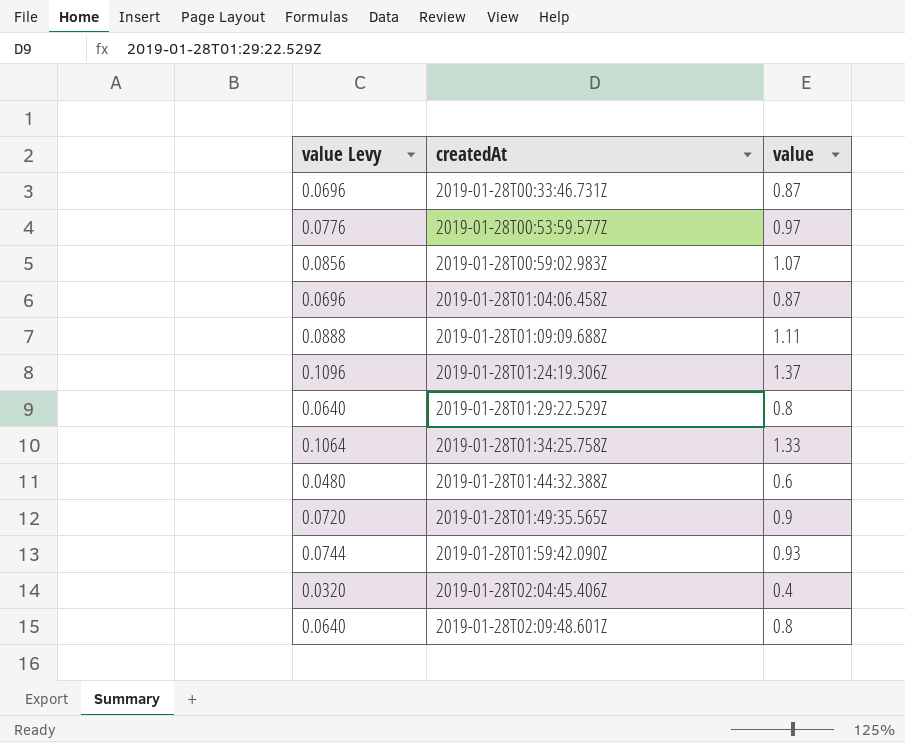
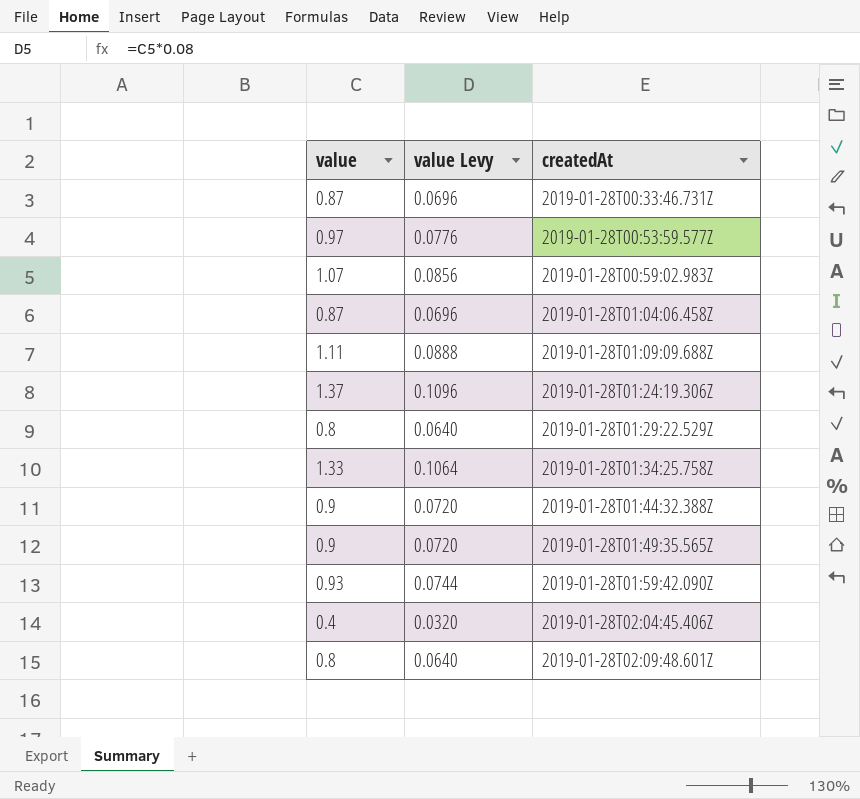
column value | position: 3 -> 1
2019-01-28T01:44:32.388Z | value: 0.6 -> 0.9
2019-01-28T01:44:32.388Z | value Levy: 0.0480 -> 0.0720

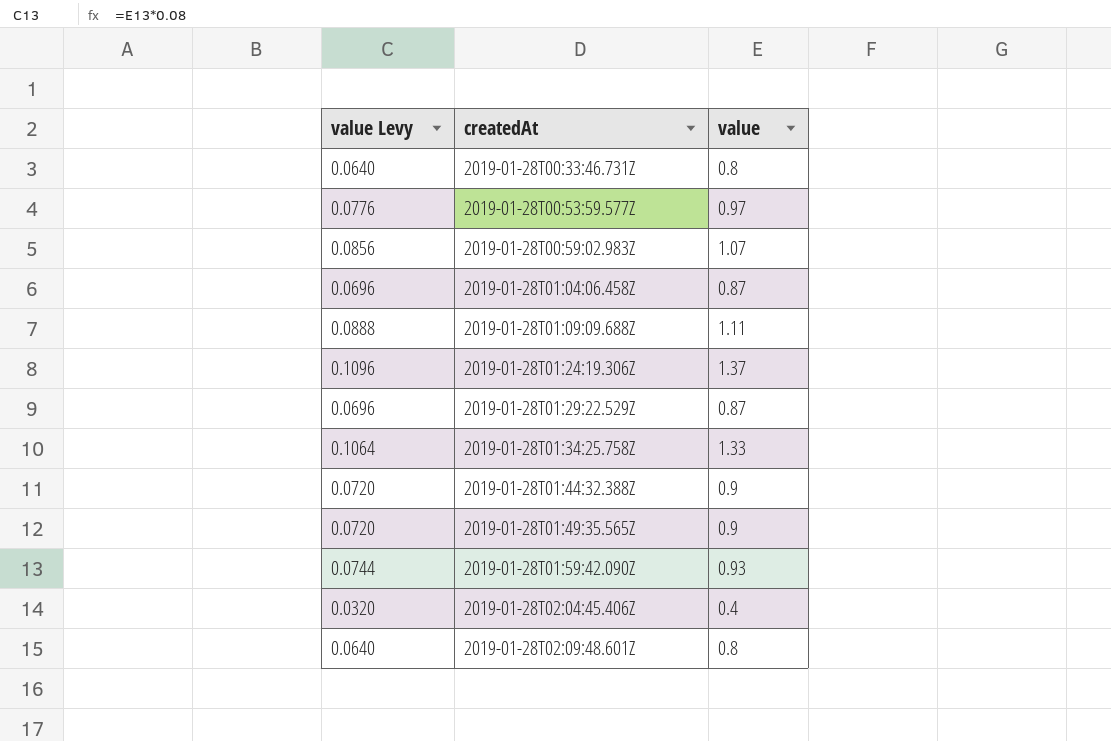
column value | position: 1 -> 3
2019-01-28T00:33:46.731Z | value Levy: 0.0696 -> 0.0640
2019-01-28T00:33:46.731Z | value: 0.87 -> 0.8
2019-01-28T01:29:22.529Z | value Levy: 0.0640 -> 0.0696
2019-01-28T01:29:22.529Z | value: 0.8 -> 0.87

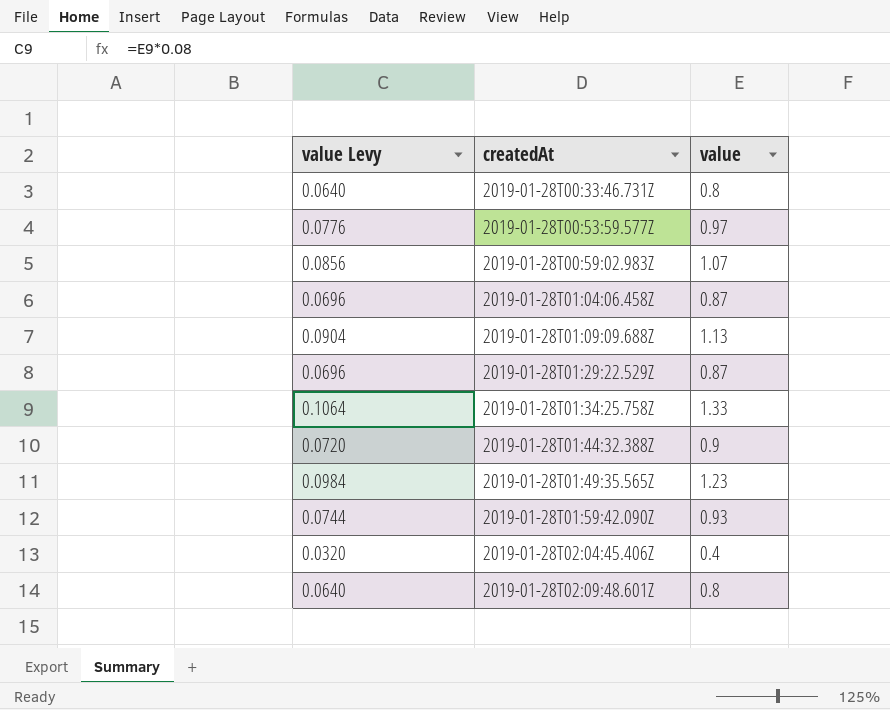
row 2019-01-28T01:24:19.306Z: 0.1096 | 1.37 -> none
2019-01-28T01:09:09.688Z | value Levy: 0.0888 -> 0.0904
2019-01-28T01:09:09.688Z | value: 1.11 -> 1.13
2019-01-28T01:49:35.565Z | value Levy: 0.0720 -> 0.0984
2019-01-28T01:49:35.565Z | value: 0.9 -> 1.23

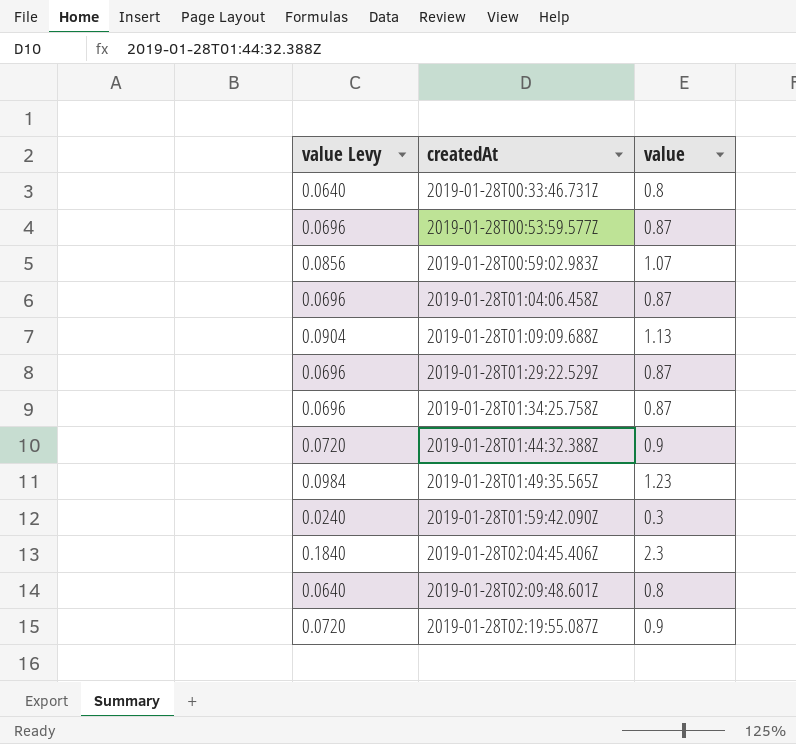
2019-01-28T00:53:59.577Z | value Levy: 0.0776 -> 0.0696
2019-01-28T00:53:59.577Z | value: 0.97 -> 0.87
2019-01-28T01:34:25.758Z | value Levy: 0.1064 -> 0.0696
2019-01-28T01:34:25.758Z | value: 1.33 -> 0.87
2019-01-28T01:59:42.090Z | value Levy: 0.0744 -> 0.0240
2019-01-28T01:59:42.090Z | value: 0.93 -> 0.3
2019-01-28T02:04:45.406Z | value Levy: 0.0320 -> 0.1840
2019-01-28T02:04:45.406Z | value: 0.4 -> 2.3
row 2019-01-28T02:19:55.087Z: none -> 0.0720 | 0.9

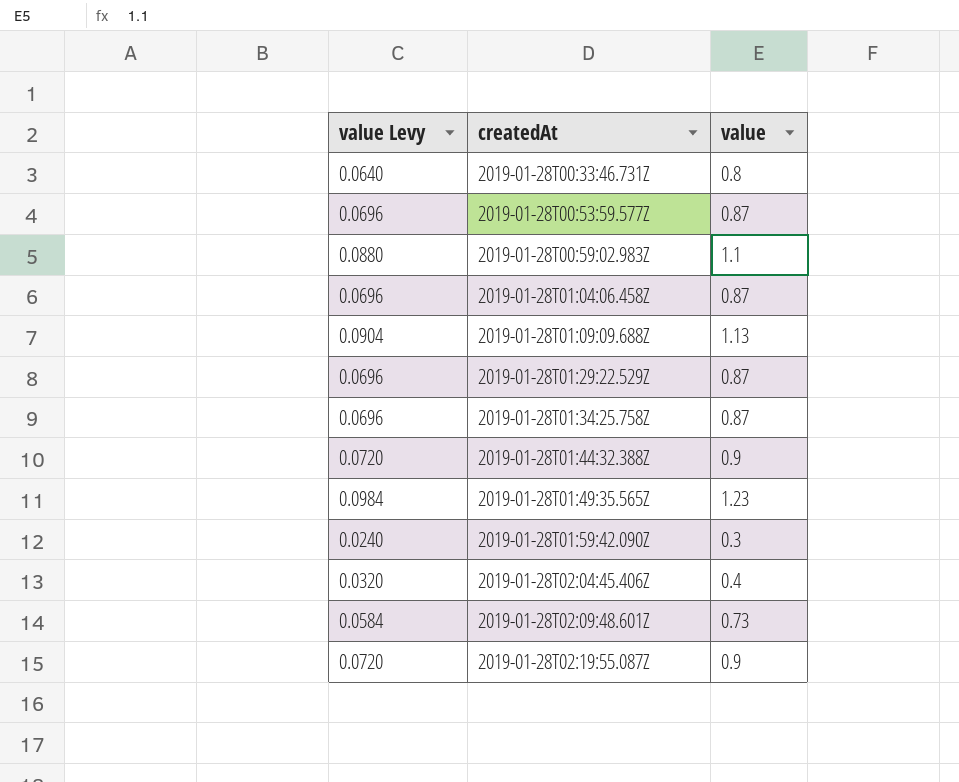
2019-01-28T00:59:02.983Z | value Levy: 0.0856 -> 0.0880
2019-01-28T00:59:02.983Z | value: 1.07 -> 1.1
2019-01-28T02:04:45.406Z | value Levy: 0.1840 -> 0.0320
2019-01-28T02:04:45.406Z | value: 2.3 -> 0.4
2019-01-28T02:09:48.601Z | value Levy: 0.0640 -> 0.0584
2019-01-28T02:09:48.601Z | value: 0.8 -> 0.73

